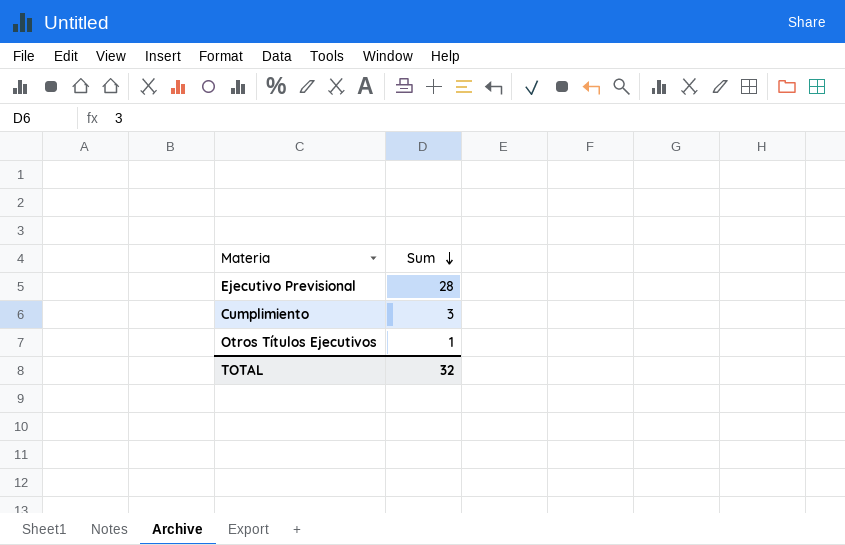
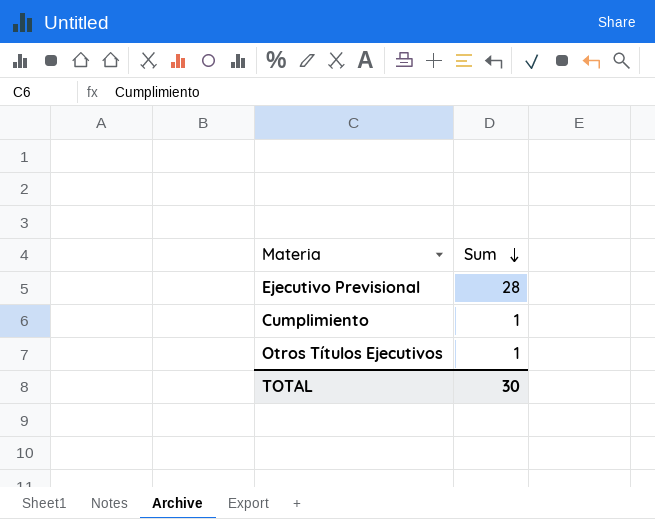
Cumplimiento | Sum: 3 -> 1
TOTAL | Sum: 32 -> 30

